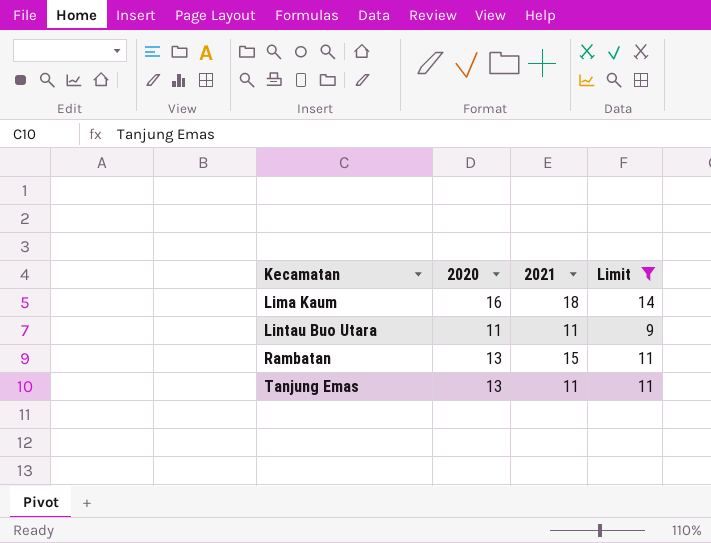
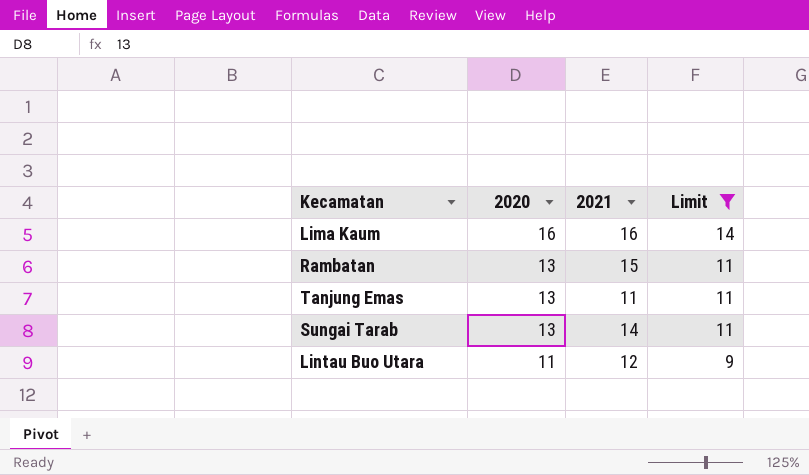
row order: Kecamatan ascending -> 2020 descending
Lima Kaum | 2021: 18 -> 16
row Sungai Tarab: none -> 13 | 14 | 11
Lintau Buo Utara | 2021: 11 -> 12

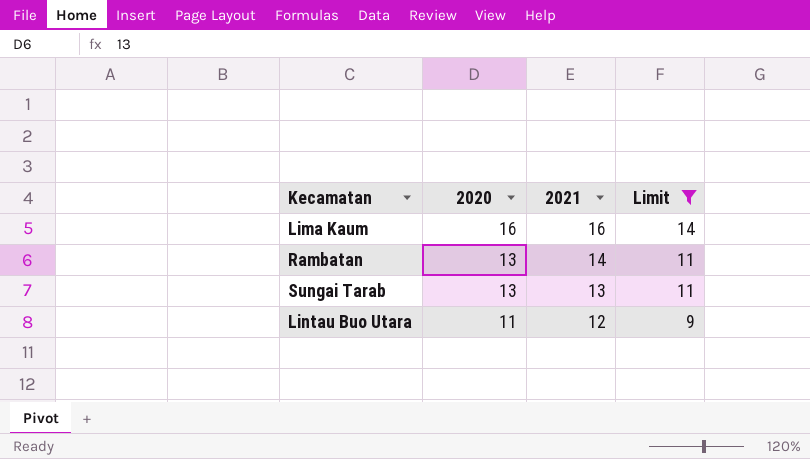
row Tanjung Emas: 13 | 11 | 11 -> none
Rambatan | 2021: 15 -> 14
Sungai Tarab | 2021: 14 -> 13

